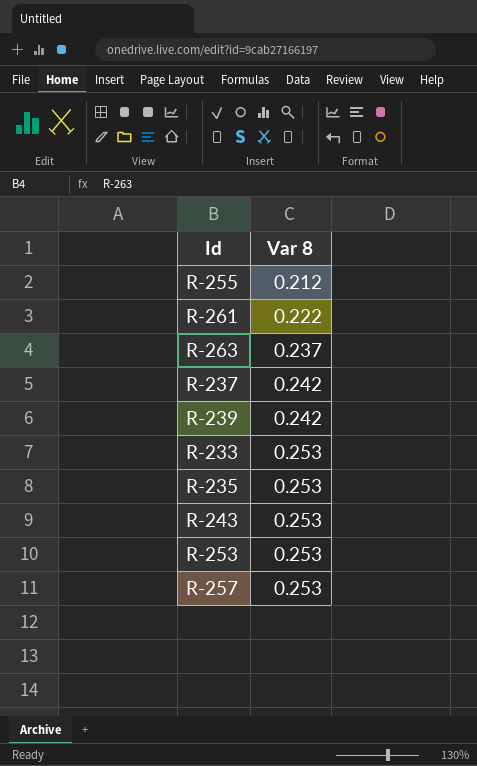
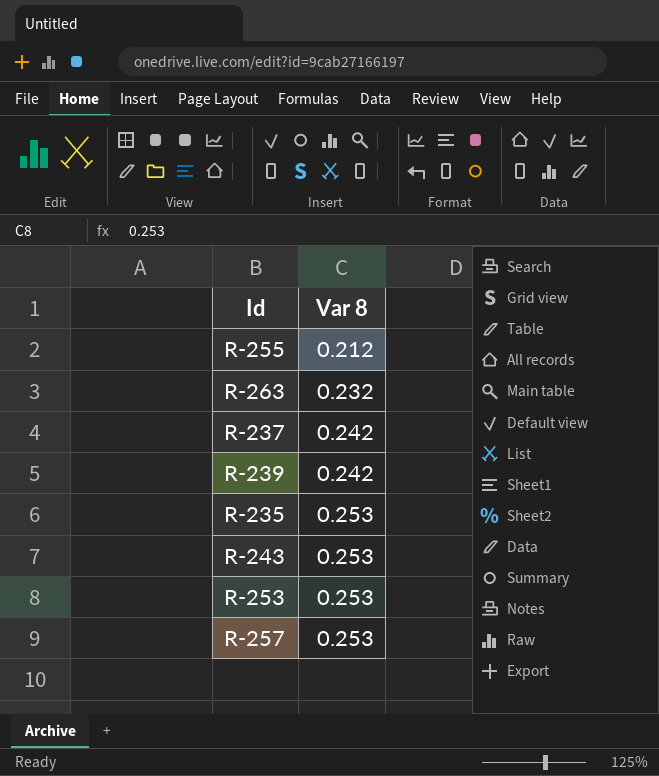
row R-261: 0.222 -> none
row R-233: 0.253 -> none
R-263 | Var 8: 0.237 -> 0.232

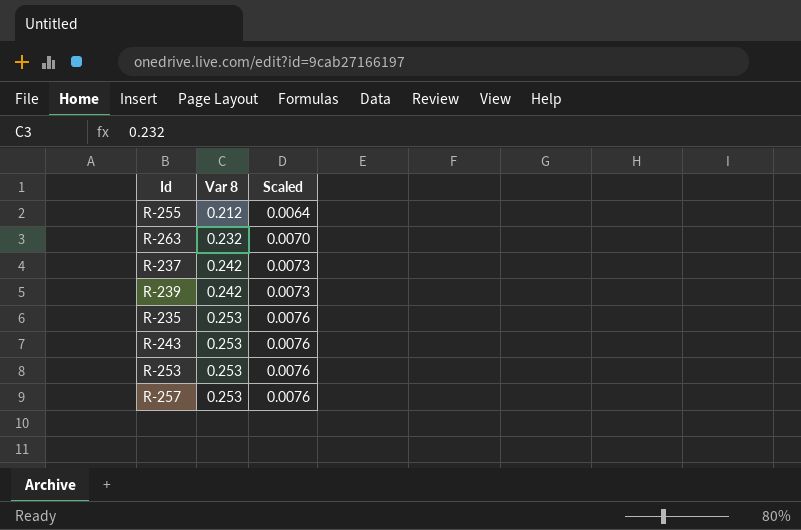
column Scaled | formula: none -> [Var 8] * 0.03

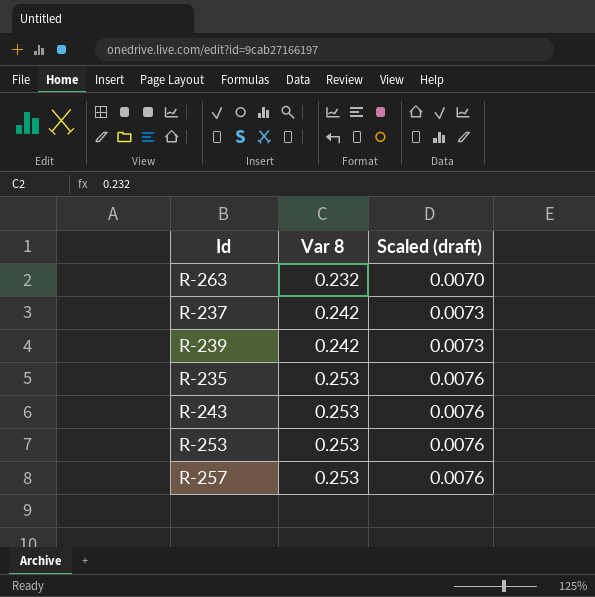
column name: Scaled -> Scaled (draft)
row R-255: 0.212 | 0.0064 -> none

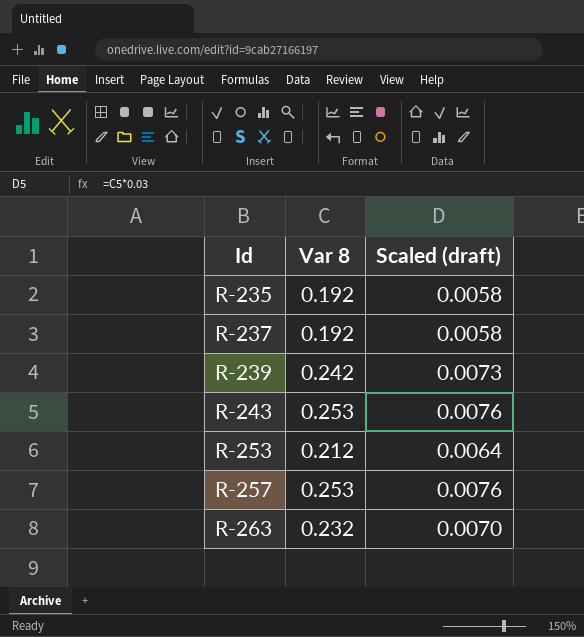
row order: Var 8 ascending -> Id ascending
R-235 | Var 8: 0.253 -> 0.192
R-235 | Scaled (draft): 0.0076 -> 0.0058
R-237 | Var 8: 0.242 -> 0.192
R-237 | Scaled (draft): 0.0073 -> 0.0058
R-253 | Var 8: 0.253 -> 0.212
R-253 | Scaled (draft): 0.0076 -> 0.0064

